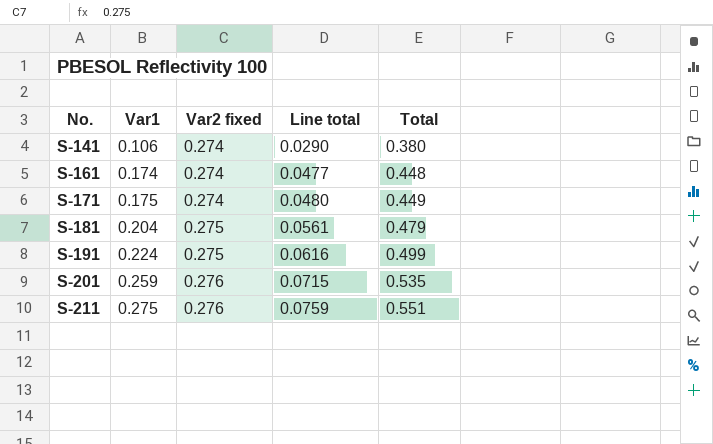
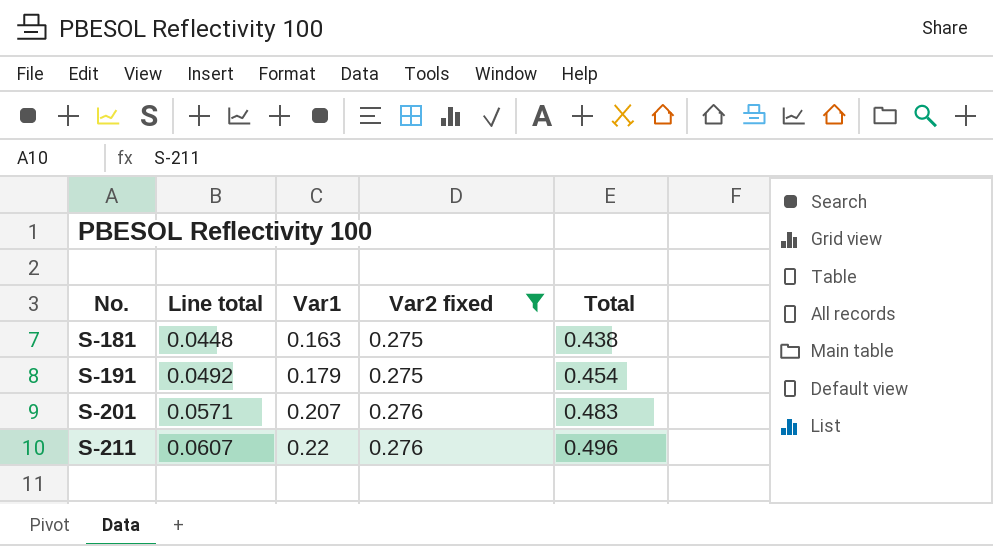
filter: none -> Var2 fixed != 0.274
column Line total | position: 4 -> 2
S-181 | Line total: 0.0561 -> 0.0448
S-181 | Var1: 0.204 -> 0.163
S-181 | Total: 0.479 -> 0.438
S-191 | Line total: 0.0616 -> 0.0492
S-191 | Var1: 0.224 -> 0.179
S-191 | Total: 0.499 -> 0.454
S-201 | Line total: 0.0715 -> 0.0571
S-201 | Var1: 0.259 -> 0.207
S-201 | Total: 0.535 -> 0.483
S-211 | Line total: 0.0759 -> 0.0607
S-211 | Var1: 0.275 -> 0.22
S-211 | Total: 0.551 -> 0.496

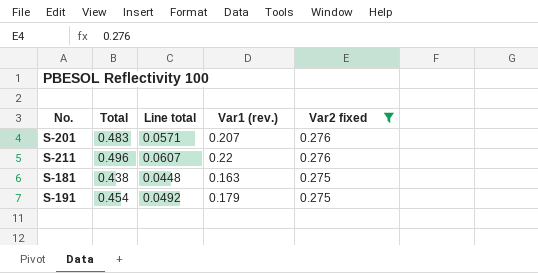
row order: No. ascending -> Var2 fixed descending
column Total | position: 5 -> 2
column name: Var1 -> Var1 (rev.)

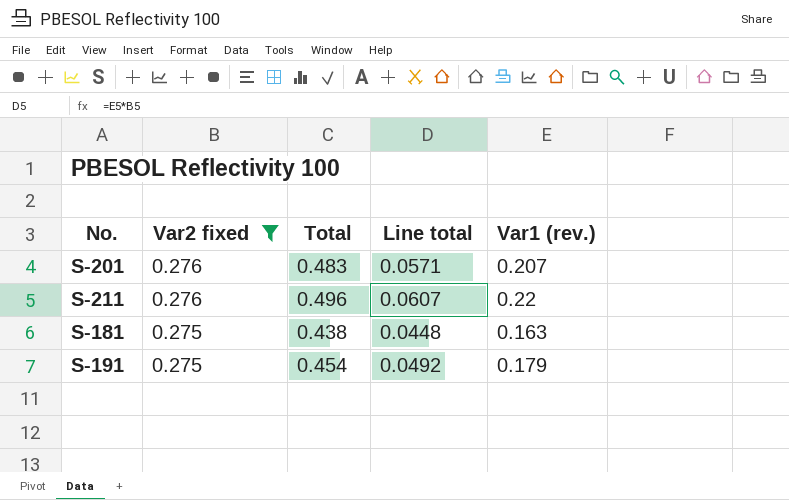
column Var2 fixed | position: 5 -> 2

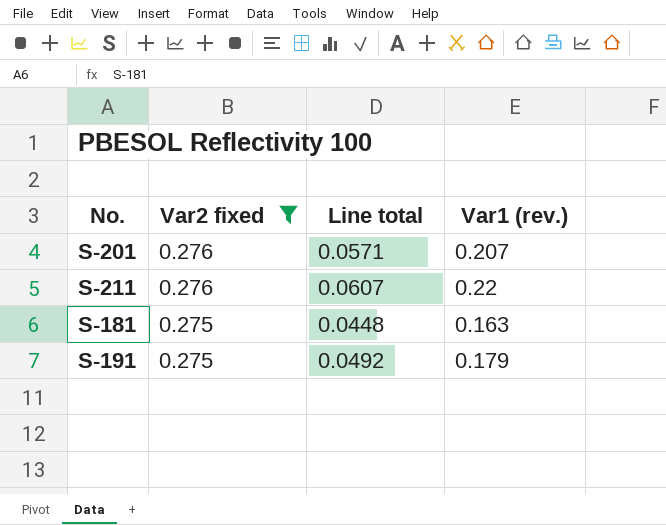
column Total | formula: [Var2 fixed] + [Var1 (rev.)] -> none

